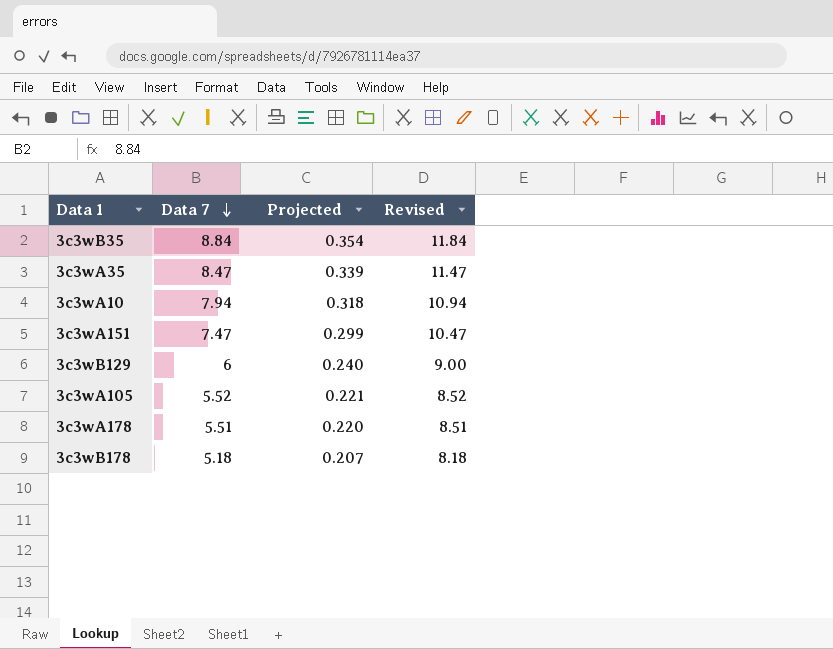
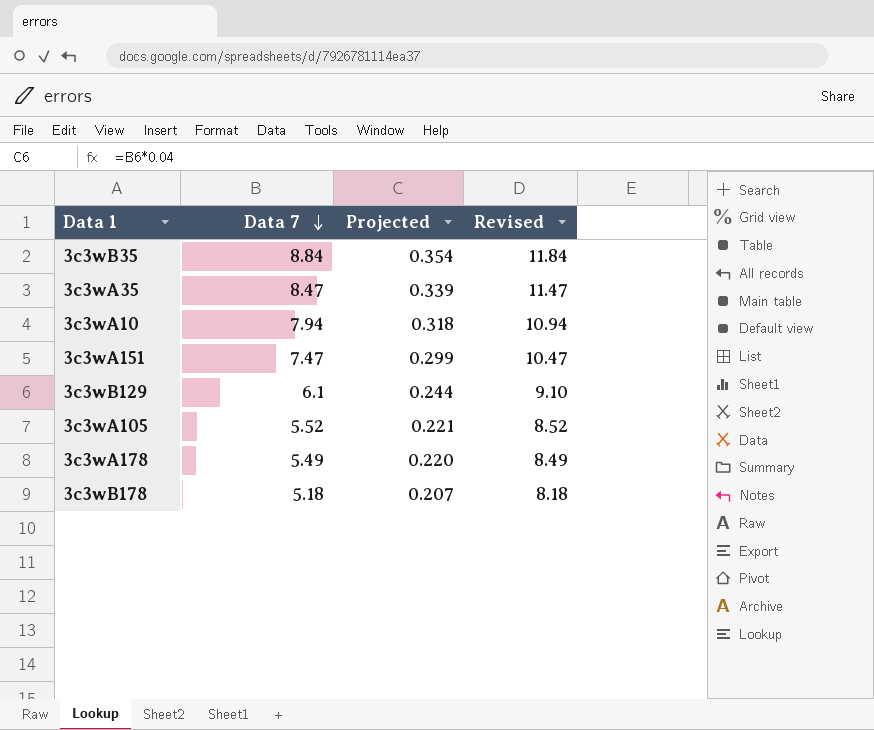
3c3wB129 | Data 7: 6 -> 6.1
3c3wB129 | Projected: 0.240 -> 0.244
3c3wB129 | Revised: 9.00 -> 9.10
3c3wA178 | Data 7: 5.51 -> 5.49
3c3wA178 | Revised: 8.51 -> 8.49

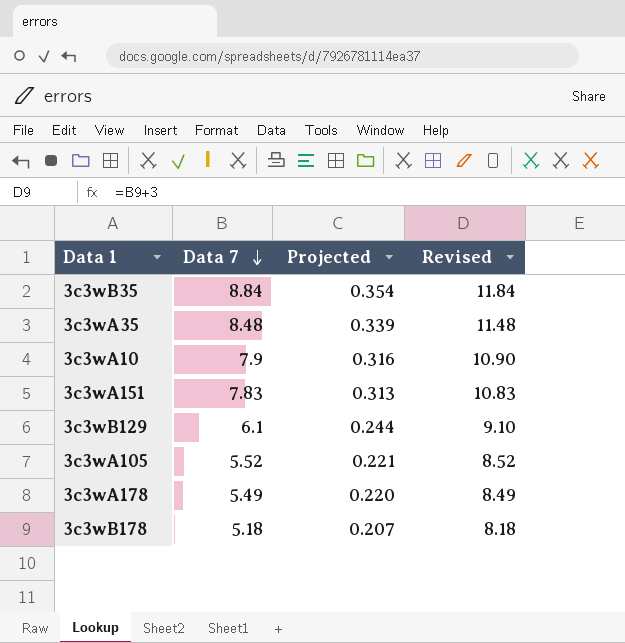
3c3wA35 | Data 7: 8.47 -> 8.48
3c3wA35 | Revised: 11.47 -> 11.48
3c3wA10 | Data 7: 7.94 -> 7.9
3c3wA10 | Projected: 0.318 -> 0.316
3c3wA10 | Revised: 10.94 -> 10.90
3c3wA151 | Data 7: 7.47 -> 7.83
3c3wA151 | Projected: 0.299 -> 0.313
3c3wA151 | Revised: 10.47 -> 10.83

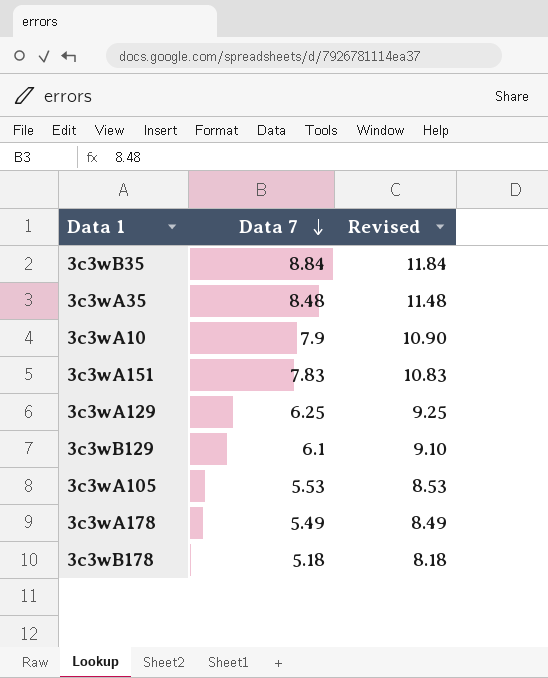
column Projected | formula: [Data 7] * 0.04 -> none
row 3c3wA129: none -> 6.25 | 9.25
3c3wA105 | Data 7: 5.52 -> 5.53
3c3wA105 | Revised: 8.52 -> 8.53

